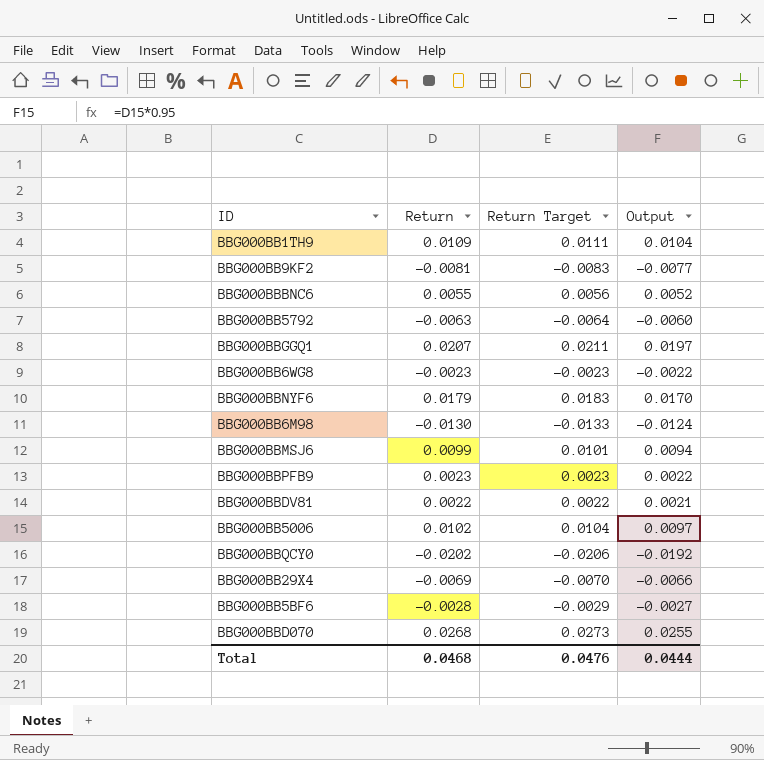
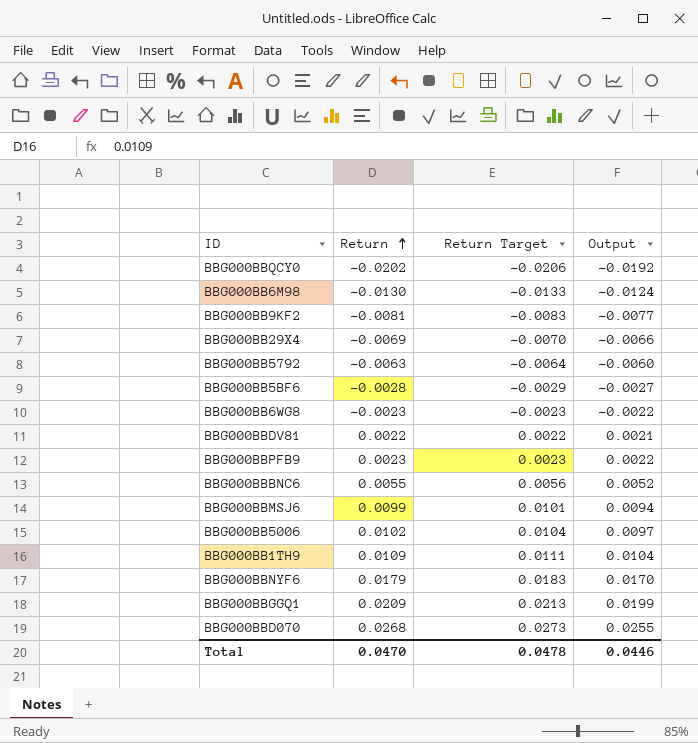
row order: none -> Return ascending
BBG000BBGGQ1 | Return: 0.0207 -> 0.0209
BBG000BBGGQ1 | Return Target: 0.0211 -> 0.0213
BBG000BBGGQ1 | Output: 0.0197 -> 0.0199
Total | Return: 0.0468 -> 0.0470
Total | Return Target: 0.0476 -> 0.0478
Total | Output: 0.0444 -> 0.0446

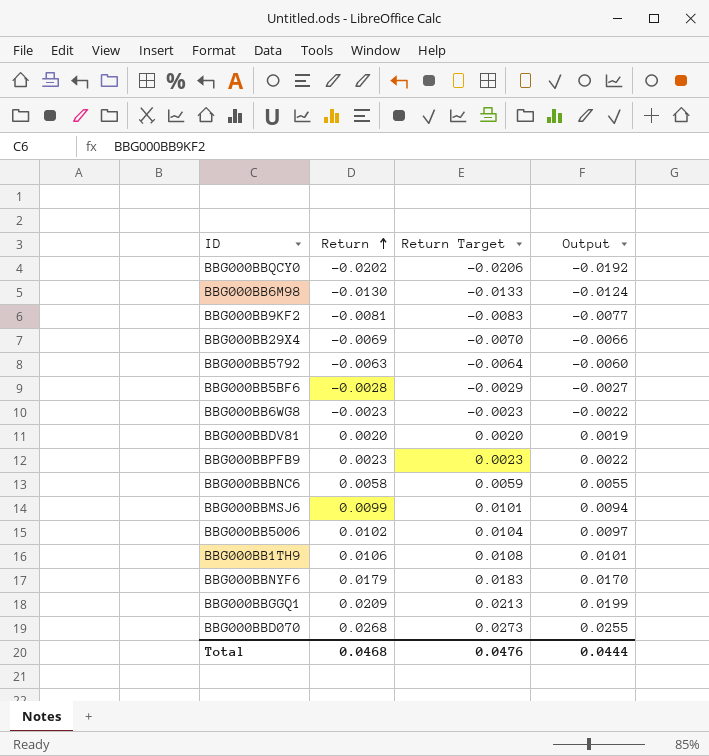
BBG000BBDV81 | Return: 0.0022 -> 0.0020
BBG000BBDV81 | Return Target: 0.0022 -> 0.0020
BBG000BBDV81 | Output: 0.0021 -> 0.0019
BBG000BBBNC6 | Return: 0.0055 -> 0.0058
BBG000BBBNC6 | Return Target: 0.0056 -> 0.0059
BBG000BBBNC6 | Output: 0.0052 -> 0.0055
BBG000BB1TH9 | Return: 0.0109 -> 0.0106
BBG000BB1TH9 | Return Target: 0.0111 -> 0.0108
BBG000BB1TH9 | Output: 0.0104 -> 0.0101
Total | Return: 0.0470 -> 0.0468
Total | Return Target: 0.0478 -> 0.0476
Total | Output: 0.0446 -> 0.0444

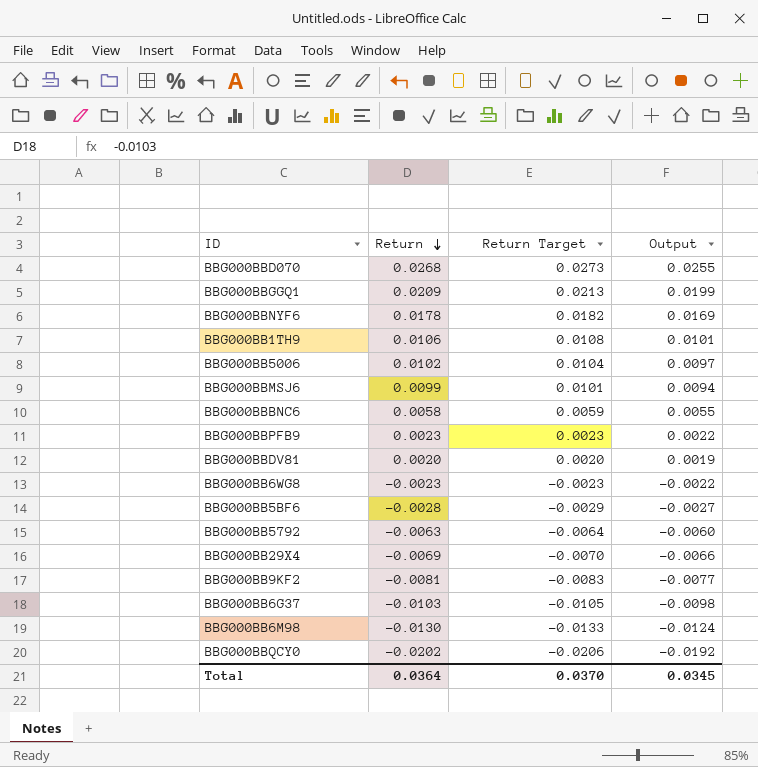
row order: Return ascending -> Return descending
BBG000BBNYF6 | Return: 0.0179 -> 0.0178
BBG000BBNYF6 | Return Target: 0.0183 -> 0.0182
BBG000BBNYF6 | Output: 0.0170 -> 0.0169
row BBG000BB6G37: none -> -0.0103 | -0.0105 | -0.0098
Total | Return: 0.0468 -> 0.0364
Total | Return Target: 0.0476 -> 0.0370
Total | Output: 0.0444 -> 0.0345

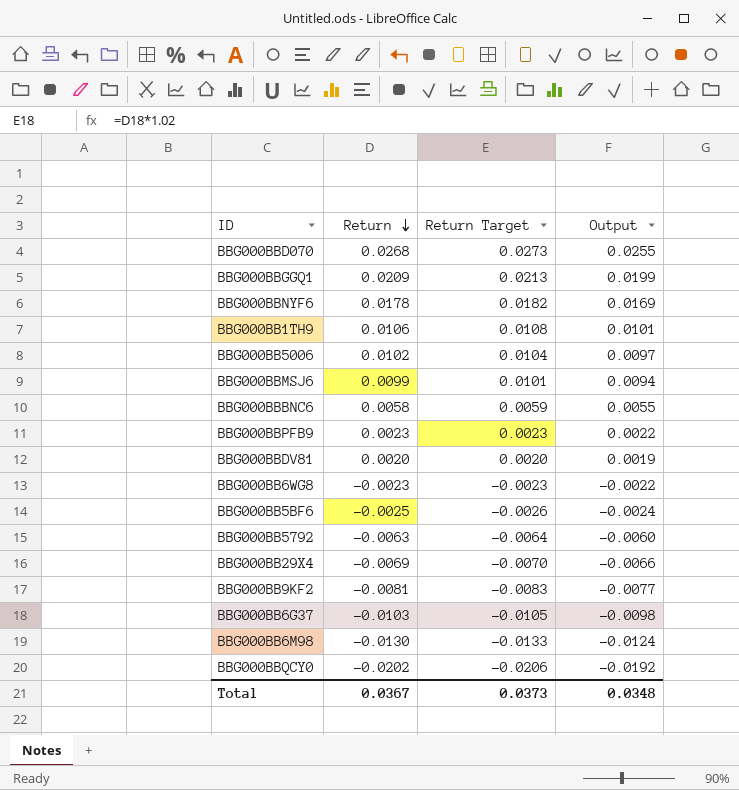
BBG000BB5BF6 | Return: -0.0028 -> -0.0025
BBG000BB5BF6 | Return Target: -0.0029 -> -0.0026
BBG000BB5BF6 | Output: -0.0027 -> -0.0024
Total | Return: 0.0364 -> 0.0367
Total | Return Target: 0.0370 -> 0.0373
Total | Output: 0.0345 -> 0.0348

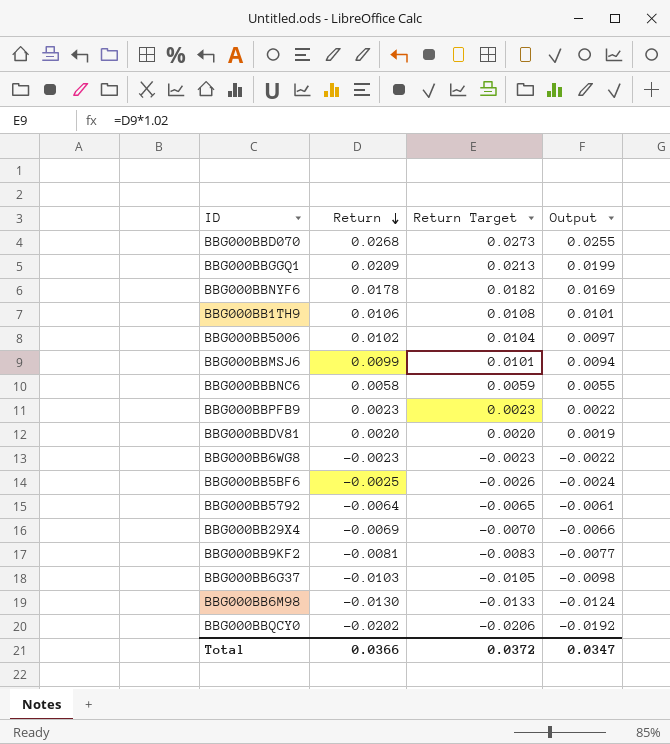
BBG000BB5792 | Return: -0.0063 -> -0.0064
BBG000BB5792 | Return Target: -0.0064 -> -0.0065
BBG000BB5792 | Output: -0.0060 -> -0.0061
Total | Return: 0.0367 -> 0.0366
Total | Return Target: 0.0373 -> 0.0372
Total | Output: 0.0348 -> 0.0347

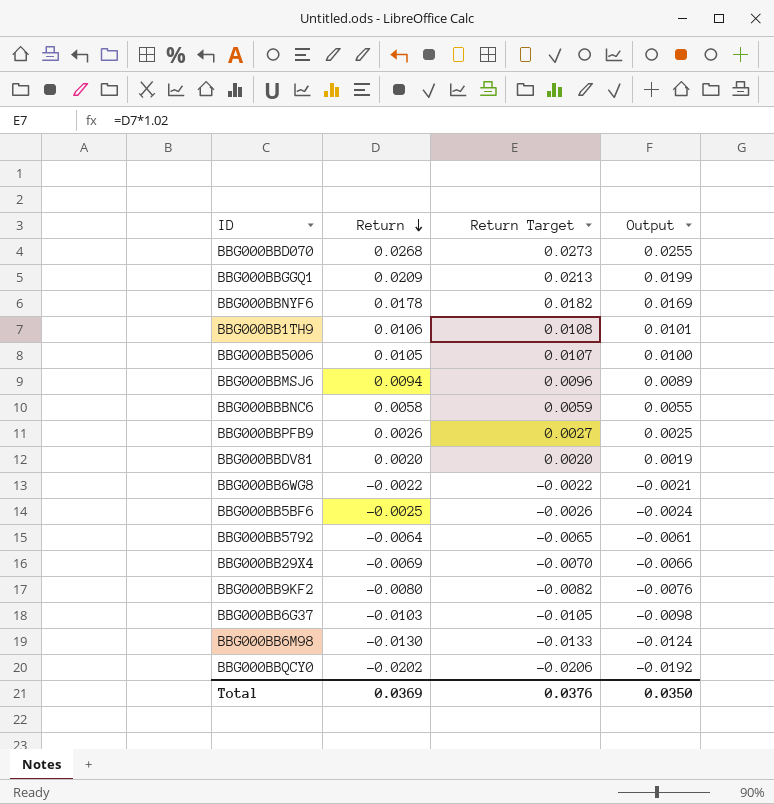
BBG000BB5006 | Return: 0.0102 -> 0.0105
BBG000BB5006 | Return Target: 0.0104 -> 0.0107
BBG000BB5006 | Output: 0.0097 -> 0.0100
BBG000BBMSJ6 | Return: 0.0099 -> 0.0094
BBG000BBMSJ6 | Return Target: 0.0101 -> 0.0096
BBG000BBMSJ6 | Output: 0.0094 -> 0.0089
BBG000BBPFB9 | Return: 0.0023 -> 0.0026
BBG000BBPFB9 | Return Target: 0.0023 -> 0.0027
BBG000BBPFB9 | Output: 0.0022 -> 0.0025
BBG000BB6WG8 | Return: -0.0023 -> -0.0022
BBG000BB6WG8 | Return Target: -0.0023 -> -0.0022
BBG000BB6WG8 | Output: -0.0022 -> -0.0021
BBG000BB9KF2 | Return: -0.0081 -> -0.0080
BBG000BB9KF2 | Return Target: -0.0083 -> -0.0082
BBG000BB9KF2 | Output: -0.0077 -> -0.0076
Total | Return: 0.0366 -> 0.0369
Total | Return Target: 0.0372 -> 0.0376
Total | Output: 0.0347 -> 0.0350

